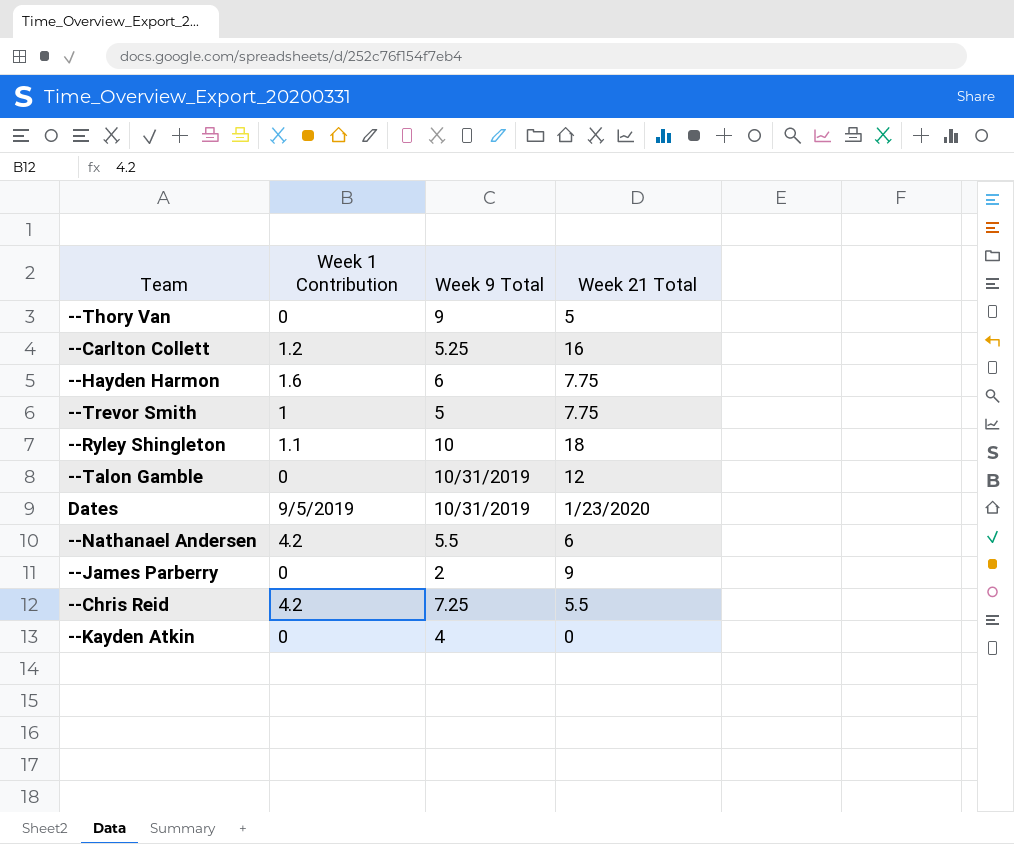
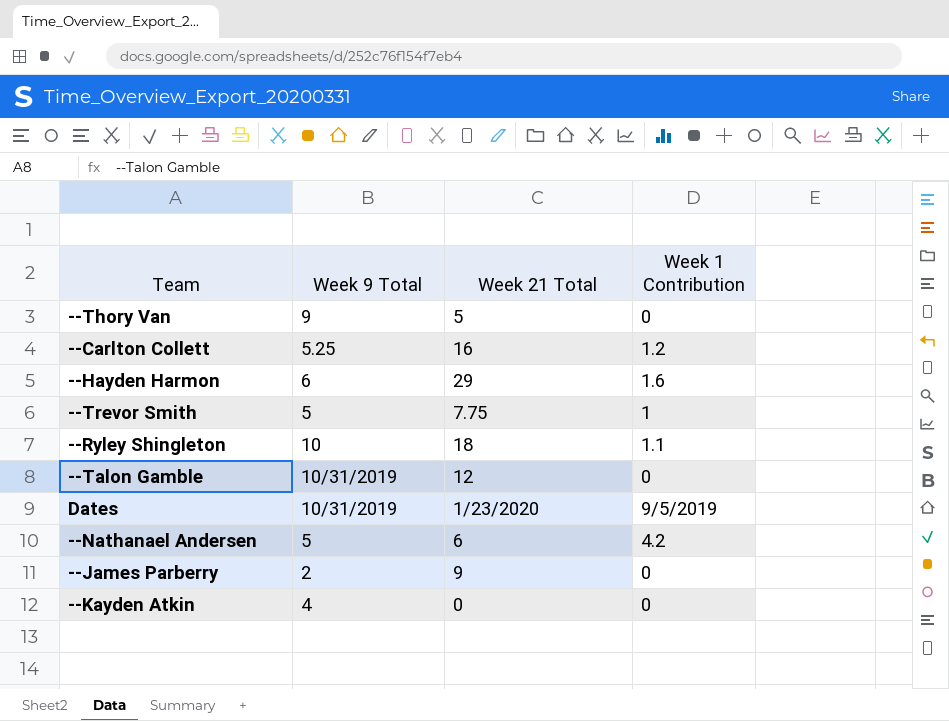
column Week 1 Contribution | position: 2 -> 4
row --Chris Reid: 4.2 | 7.25 | 5.5 -> none
--Hayden Harmon | Week 21 Total: 7.75 -> 29
--Nathanael Andersen | Week 9 Total: 5.5 -> 5

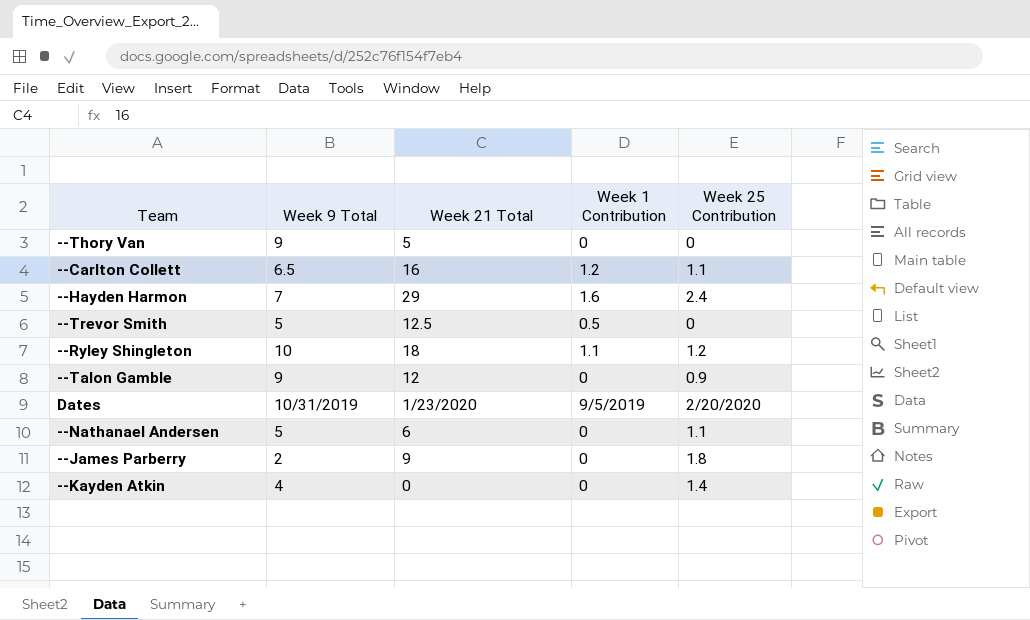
column Week 25 Contribution | position: none -> 5
--Carlton Collett | Week 9 Total: 5.25 -> 6.5
--Hayden Harmon | Week 9 Total: 6 -> 7
--Trevor Smith | Week 21 Total: 7.75 -> 12.5
--Trevor Smith | Week 1 Contribution: 1 -> 0.5
--Talon Gamble | Week 9 Total: 10/31/2019 -> 9
--Nathanael Andersen | Week 1 Contribution: 4.2 -> 0

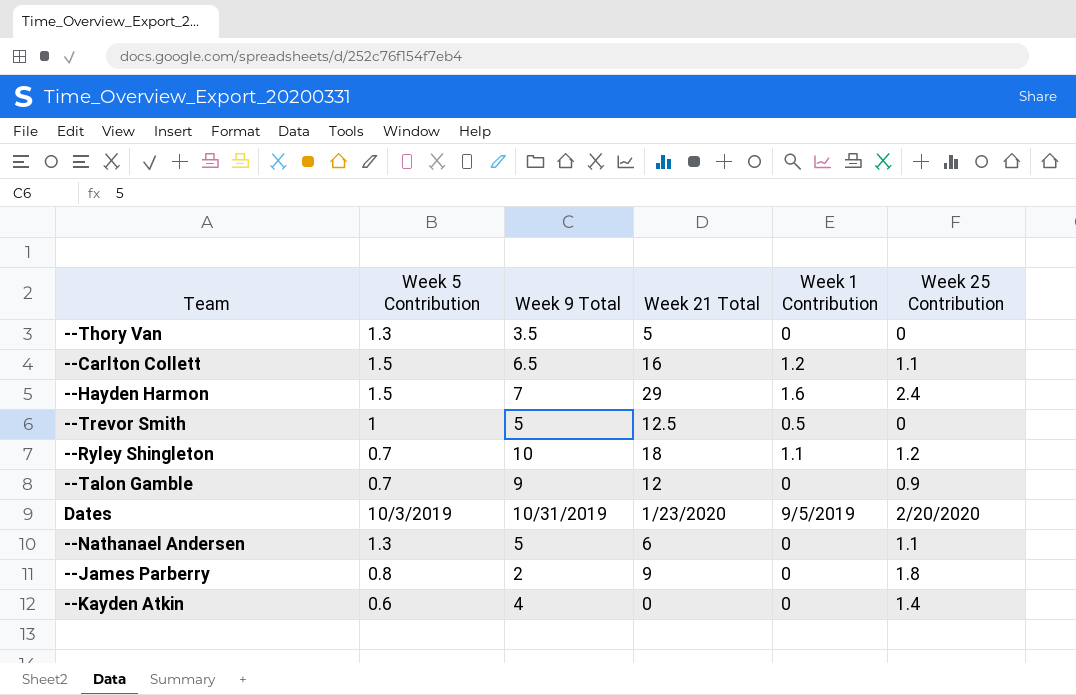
column Week 5 Contribution | position: none -> 2
--Thory Van | Week 9 Total: 9 -> 3.5

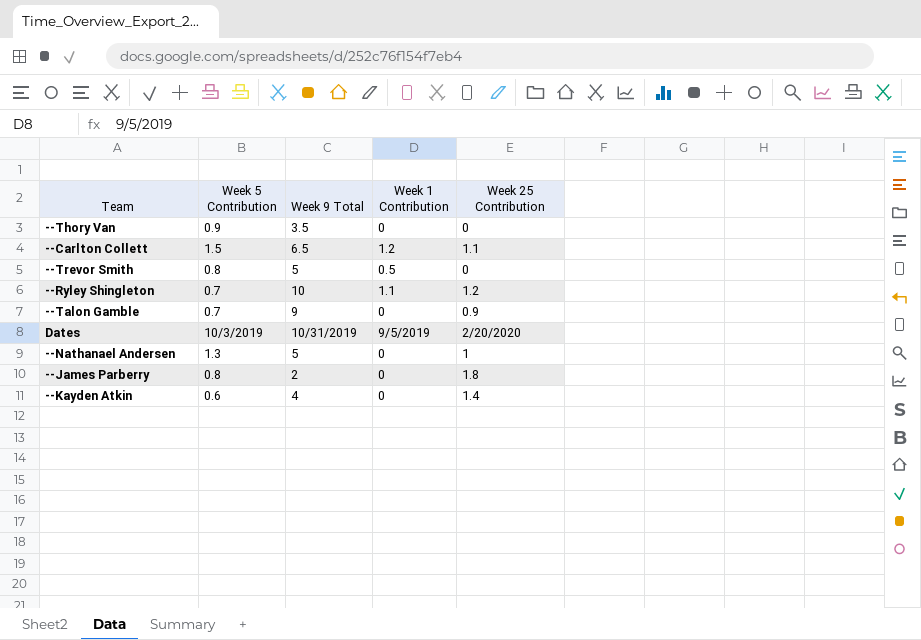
column Week 21 Total | position: 4 -> none
row --Hayden Harmon: 1.5 | 7 | 29 | 1.6 | 2.4 -> none
--Thory Van | Week 5 Contribution: 1.3 -> 0.9
--Trevor Smith | Week 5 Contribution: 1 -> 0.8
--Nathanael Andersen | Week 25 Contribution: 1.1 -> 1

